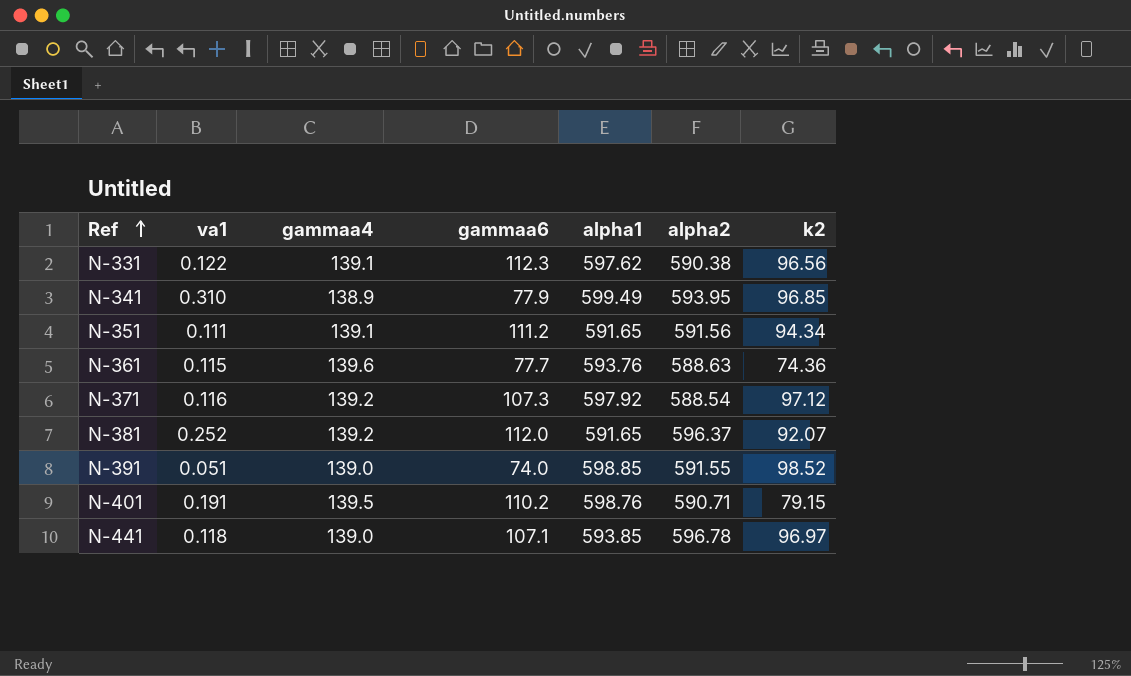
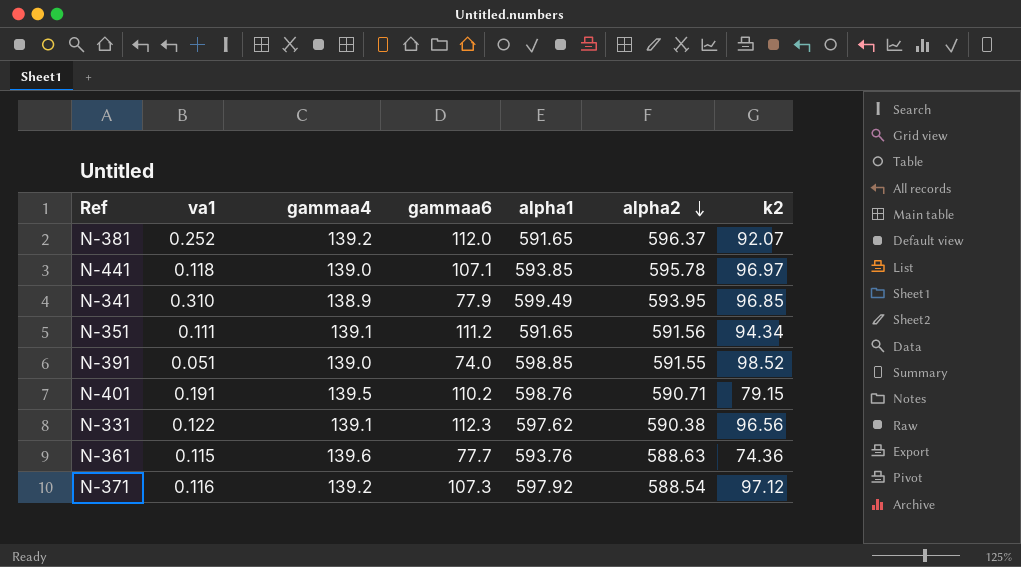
row order: Ref ascending -> alpha2 descending
N-441 | alpha2: 596.78 -> 595.78

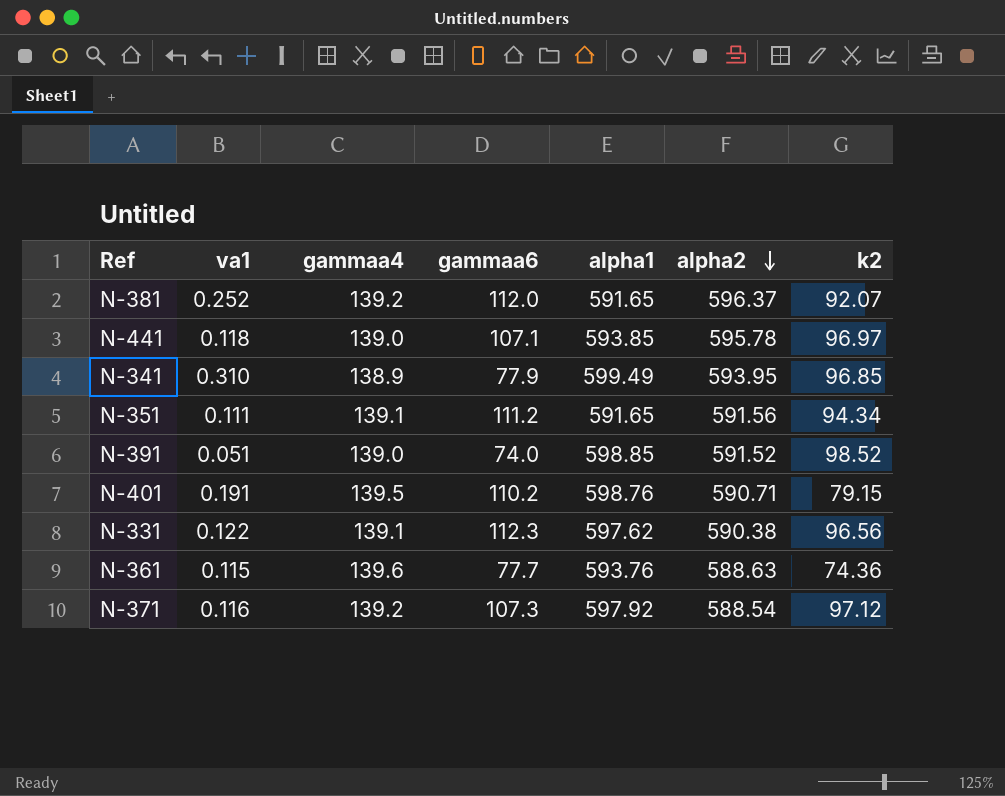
N-391 | alpha2: 591.55 -> 591.52

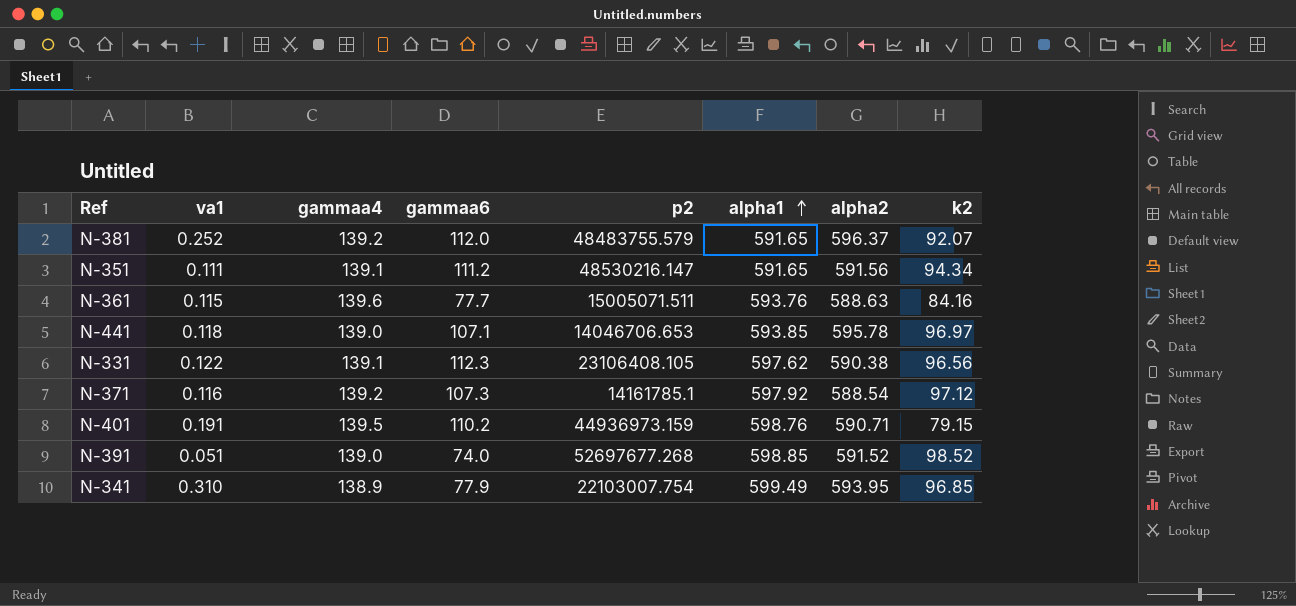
row order: alpha2 descending -> alpha1 ascending
column p2 | position: none -> 5
N-361 | k2: 74.36 -> 84.16

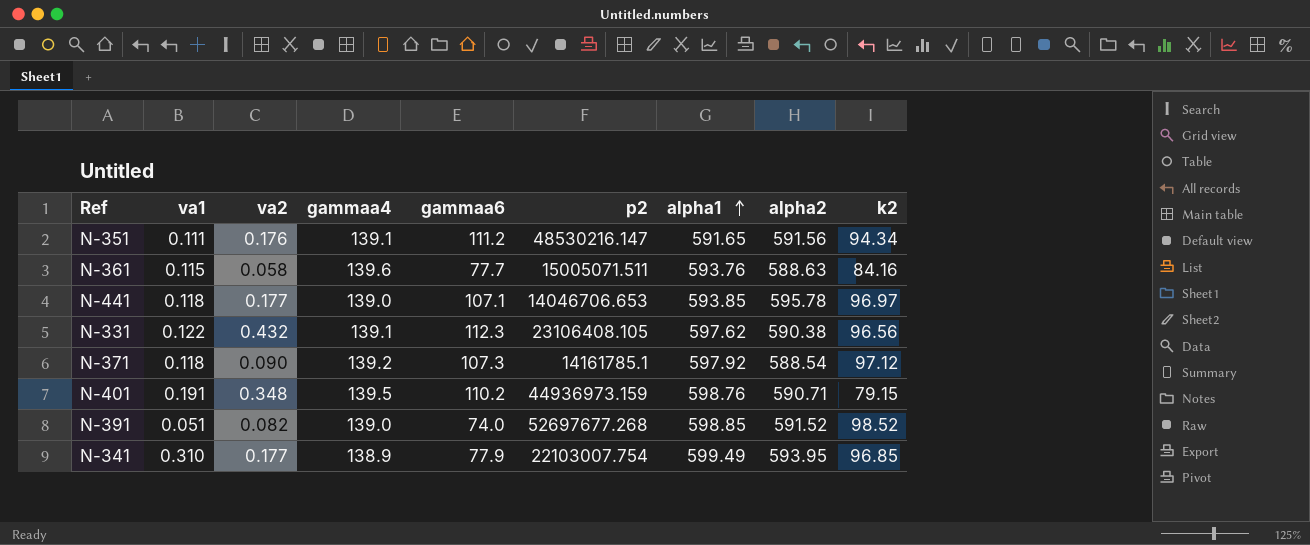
column va2 | position: none -> 3
row N-381: 0.252 | 139.2 | 112.0 | 48483755.579 | 591.65 | 596.37 | 92.07 -> none
N-371 | va1: 0.116 -> 0.118

